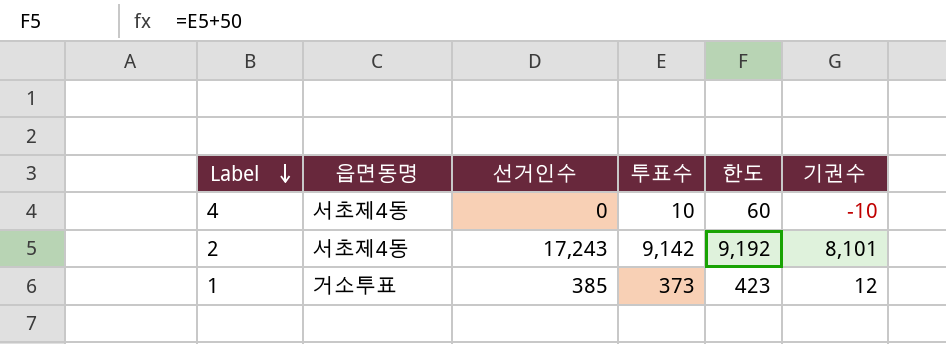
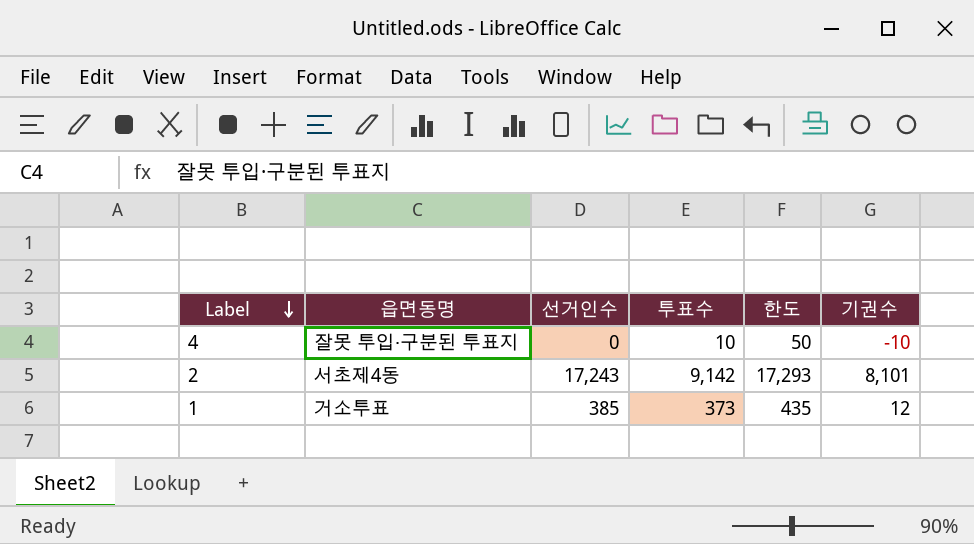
column 한도 | formula: [투표수] + 50 -> [선거인수] + 50
4 | 읍면동명: 서초제4동 -> 잘못 투입·구분된 투표지

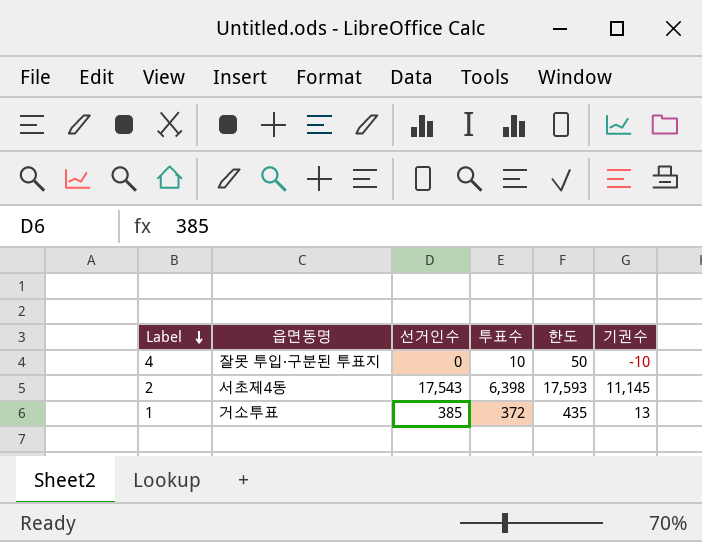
2 | 선거인수: 17,243 -> 17,543
2 | 투표수: 9,142 -> 6,398
2 | 한도: 17,293 -> 17,593
2 | 기권수: 8,101 -> 11,145
1 | 투표수: 373 -> 372
1 | 기권수: 12 -> 13

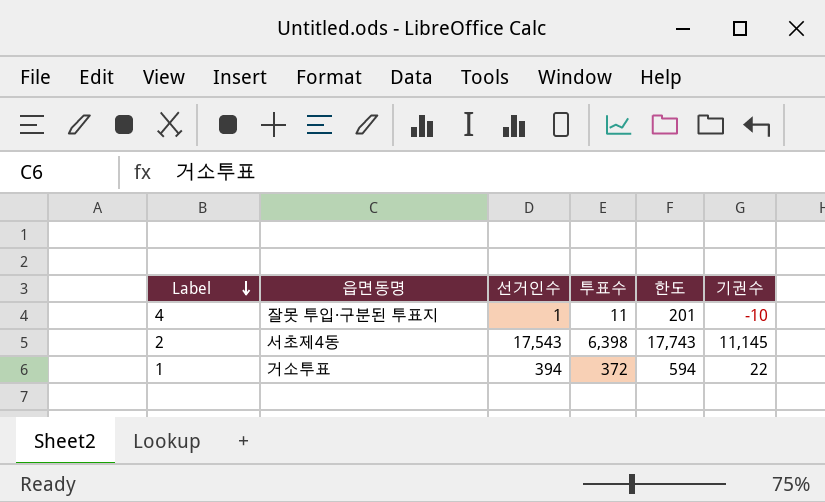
column 한도 | formula: [선거인수] + 50 -> [선거인수] + 200
4 | 선거인수: 0 -> 1
4 | 투표수: 10 -> 11
1 | 선거인수: 385 -> 394
1 | 기권수: 13 -> 22

